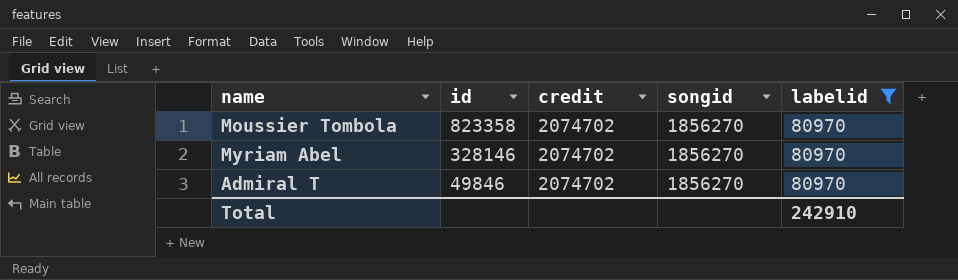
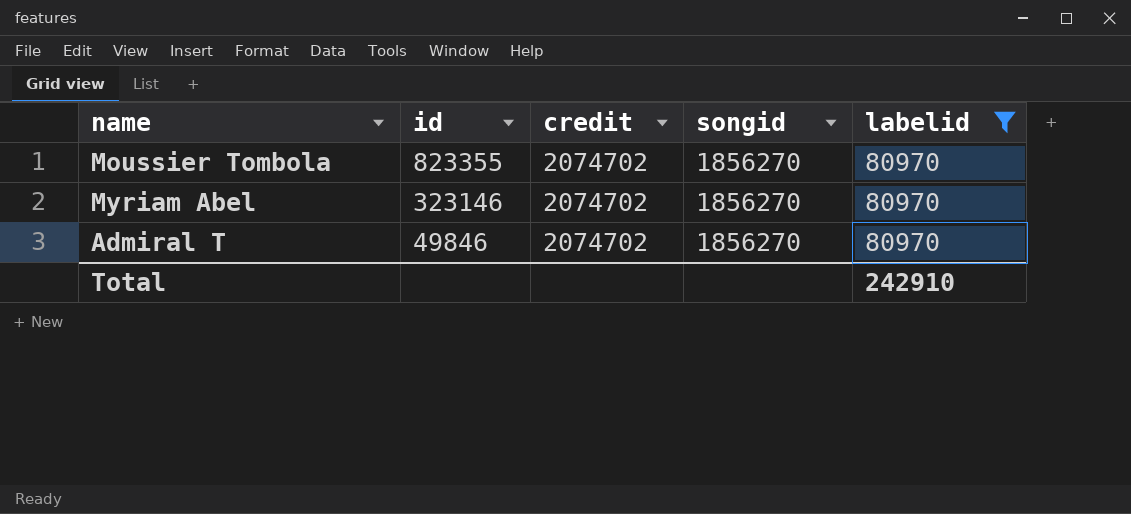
Moussier Tombola | id: 823358 -> 823355
Myriam Abel | id: 328146 -> 323146

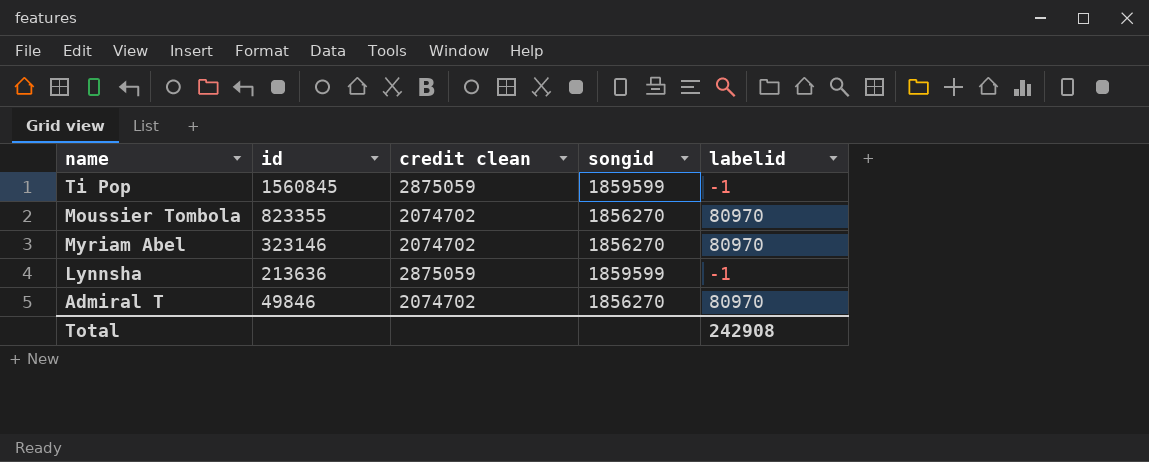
filter: labelid = 80970 -> none
column name: credit -> credit clean
Total | labelid: 242910 -> 242908

